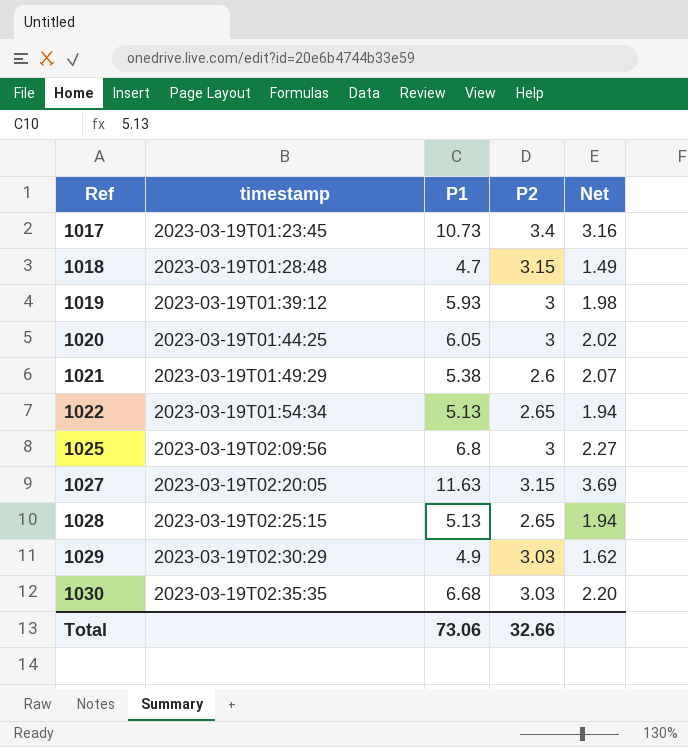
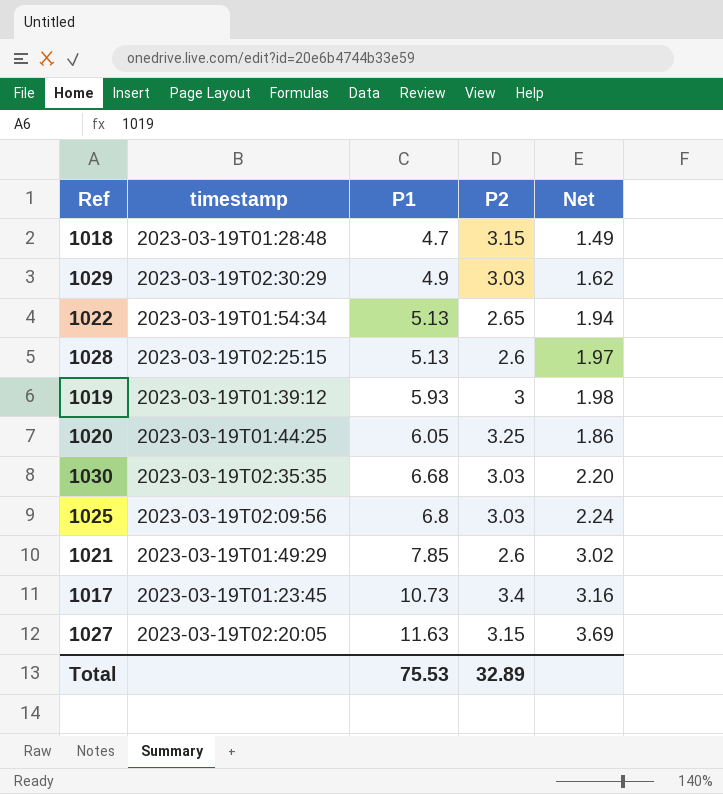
row order: Ref ascending -> P1 ascending
1028 | P2: 2.65 -> 2.6
1028 | Net: 1.94 -> 1.97
1020 | P2: 3 -> 3.25
1020 | Net: 2.02 -> 1.86
1025 | P2: 3 -> 3.03
1025 | Net: 2.27 -> 2.24
1021 | P1: 5.38 -> 7.85
1021 | Net: 2.07 -> 3.02
Total | P1: 73.06 -> 75.53
Total | P2: 32.66 -> 32.89

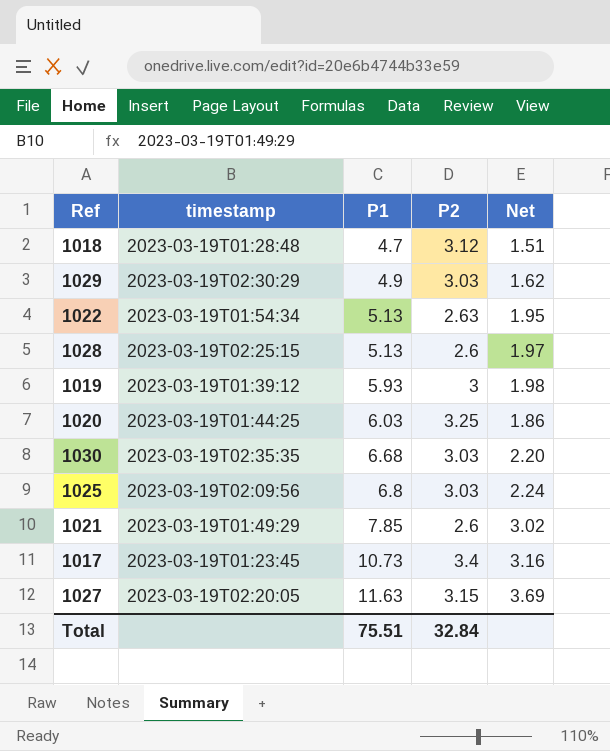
1018 | P2: 3.15 -> 3.12
1018 | Net: 1.49 -> 1.51
1022 | P2: 2.65 -> 2.63
1022 | Net: 1.94 -> 1.95
1020 | P1: 6.05 -> 6.03
Total | P1: 75.53 -> 75.51
Total | P2: 32.89 -> 32.84

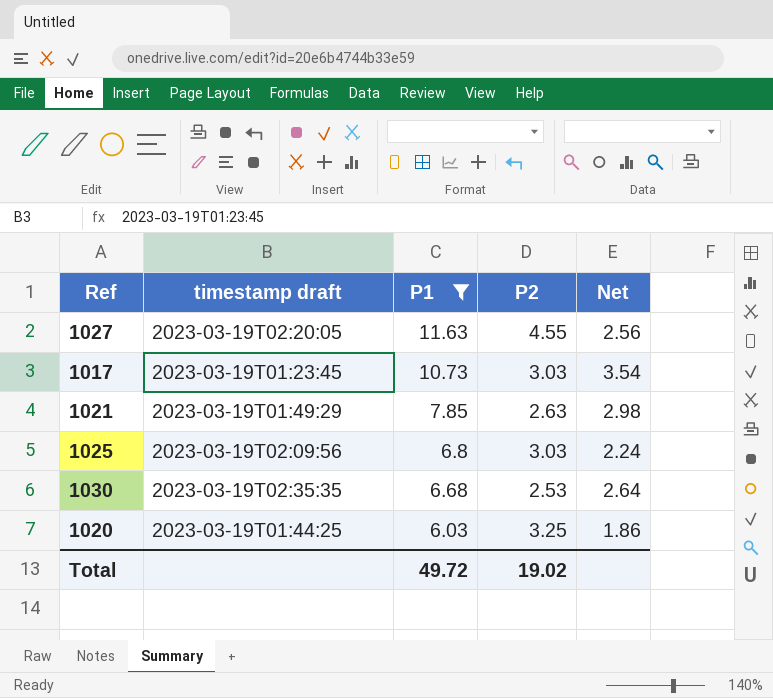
filter: none -> P1 >= 6.03
row order: P1 ascending -> P1 descending
column name: timestamp -> timestamp draft
1027 | P2: 3.15 -> 4.55
1027 | Net: 3.69 -> 2.56
1017 | P2: 3.4 -> 3.03
1017 | Net: 3.16 -> 3.54
1021 | P2: 2.6 -> 2.63
1021 | Net: 3.02 -> 2.98
1030 | P2: 3.03 -> 2.53
1030 | Net: 2.20 -> 2.64
Total | P1: 75.51 -> 49.72
Total | P2: 32.84 -> 19.02

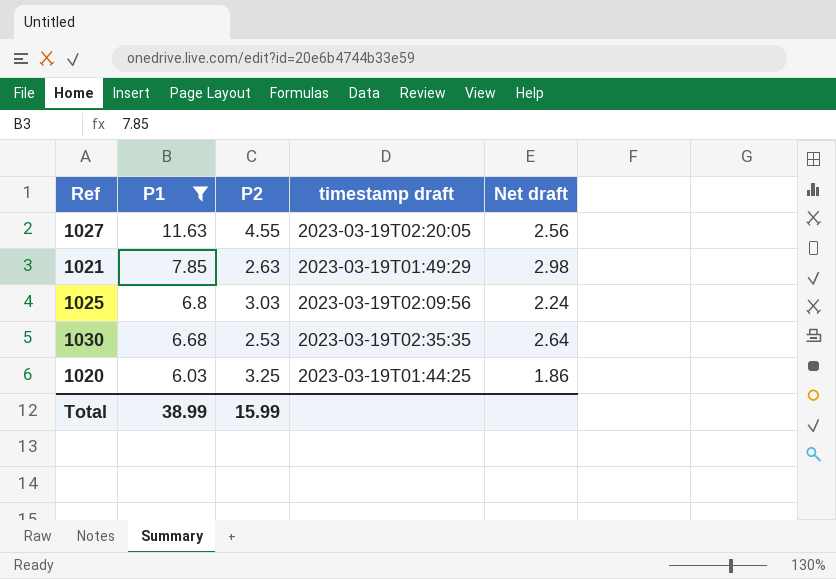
column timestamp draft | position: 2 -> 4
column name: Net -> Net draft
row 1017: 2023-03-19T01:23:45 | 10.73 | 3.03 | 3.54 -> none
Total | P1: 49.72 -> 38.99
Total | P2: 19.02 -> 15.99

